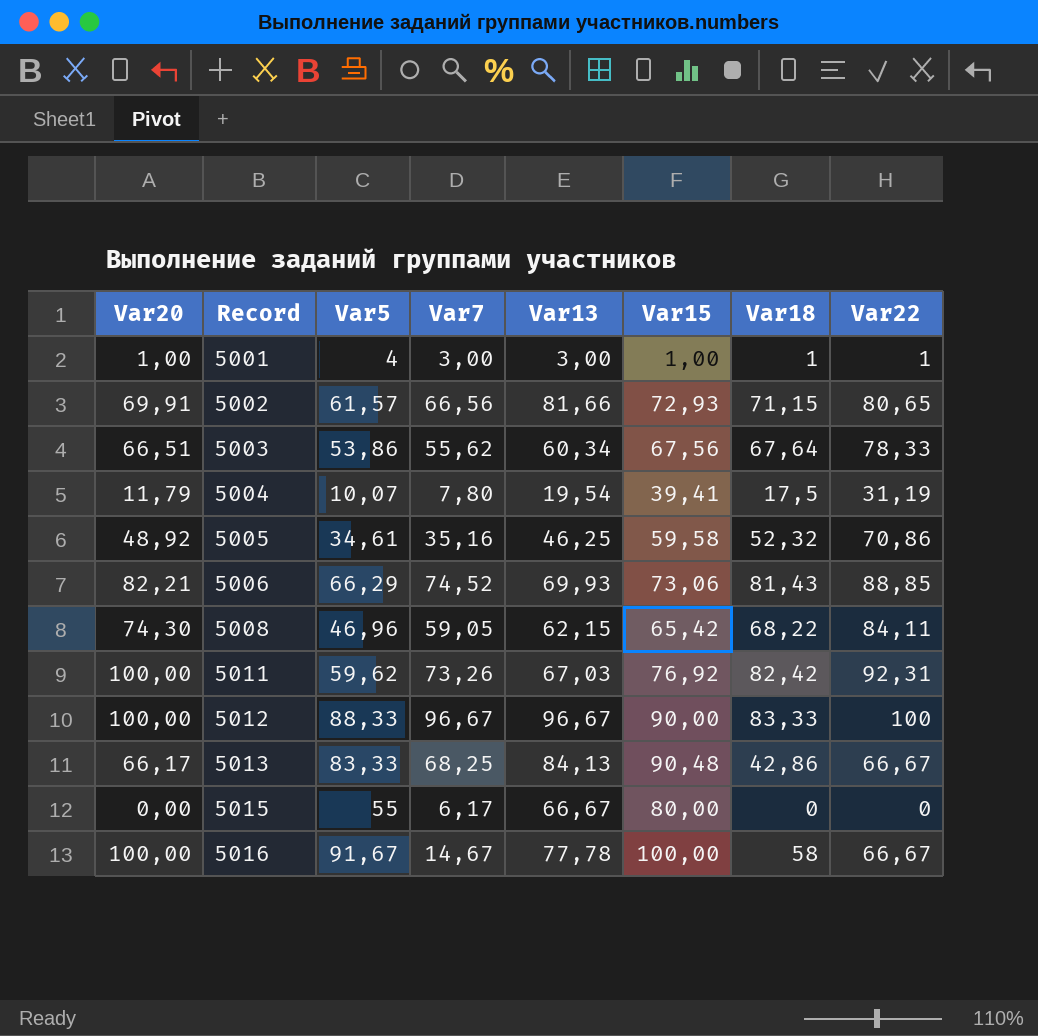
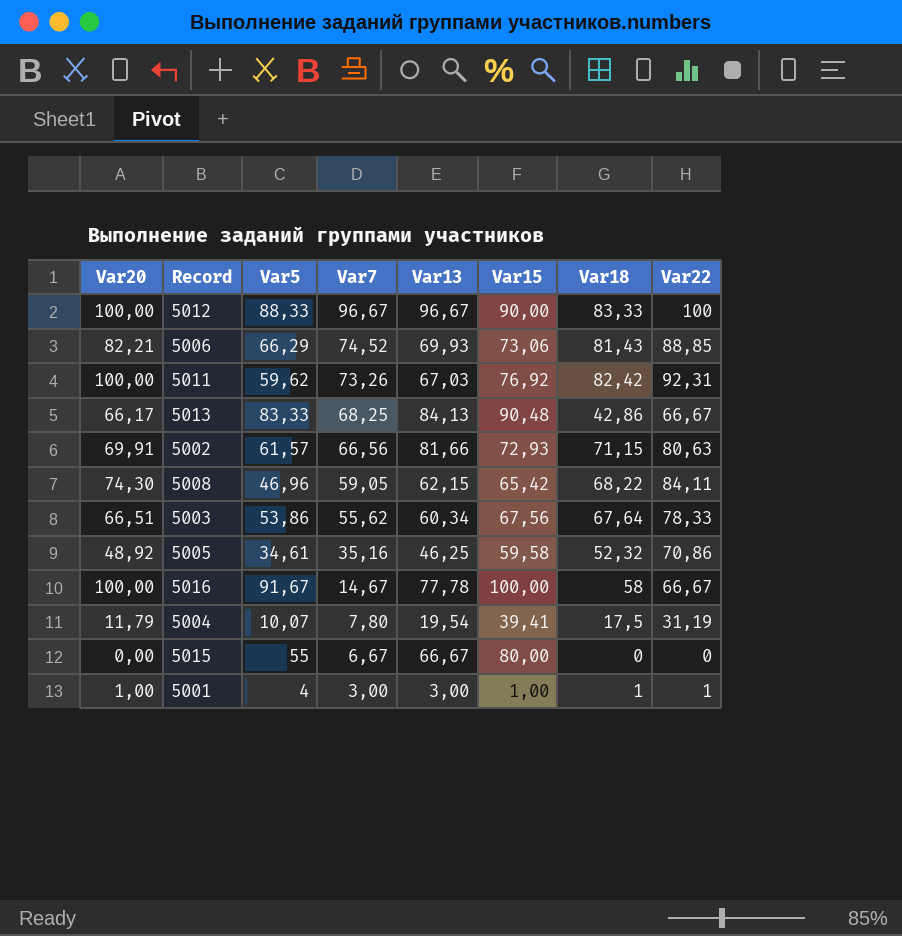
row order: Record ascending -> Var7 descending
5002 | Var22: 80,65 -> 80,63
5015 | Var7: 6,17 -> 6,67

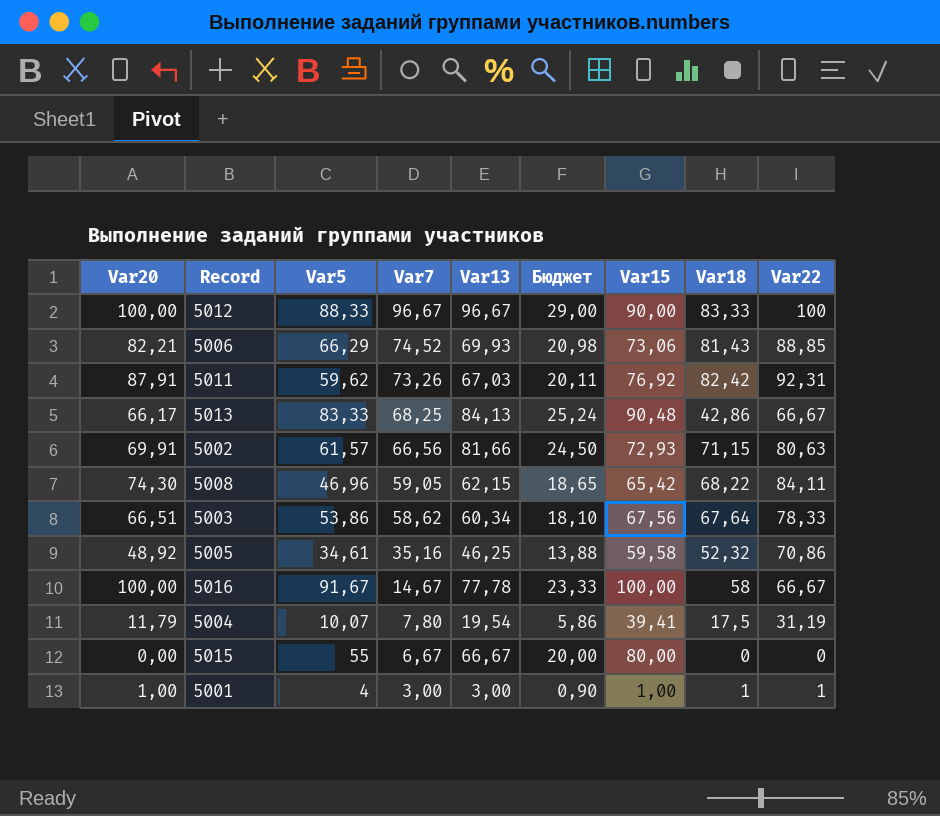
column Бюджет | formula: none -> [Var13] * 0,3
5011 | Var20: 100,00 -> 87,91
5003 | Var7: 55,62 -> 58,62

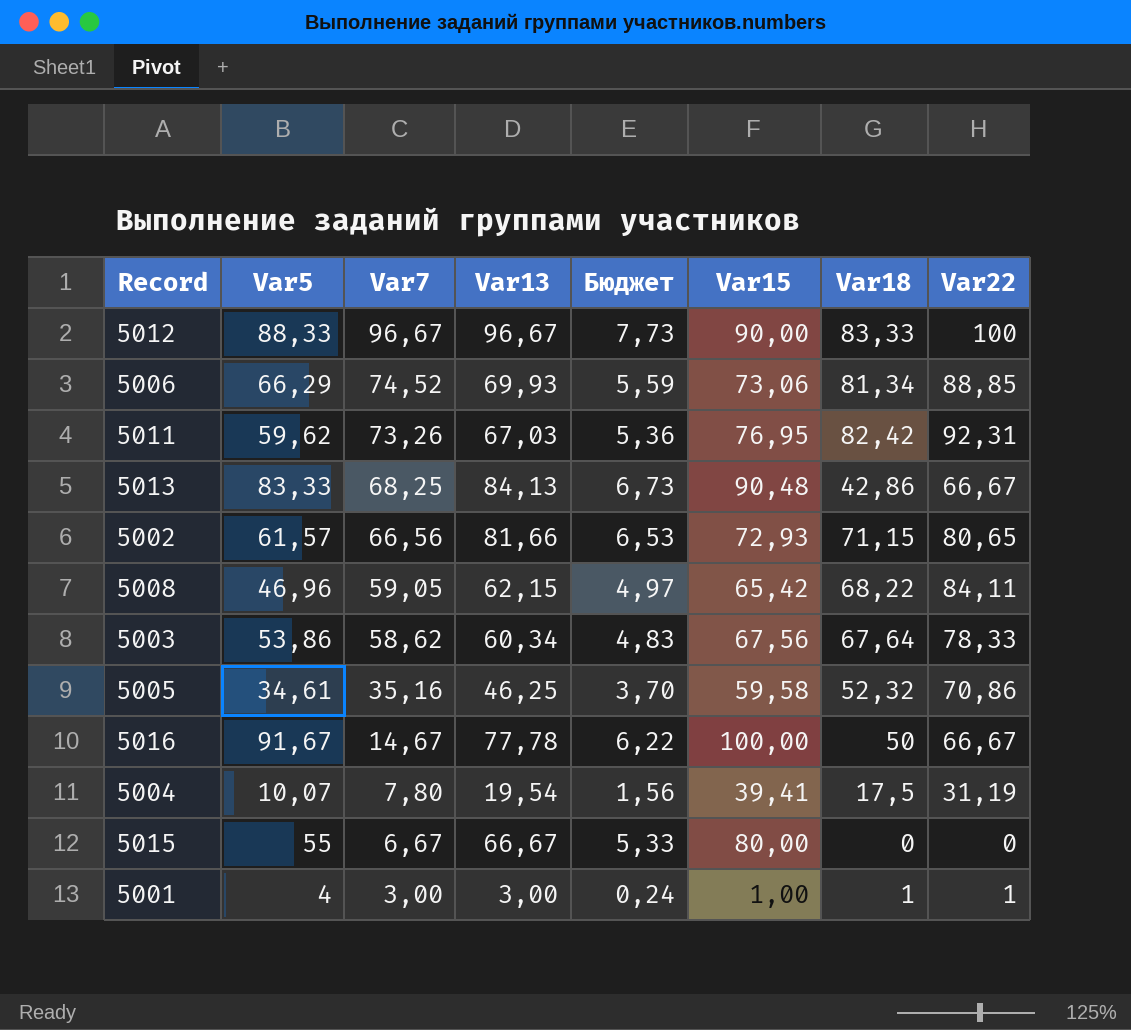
column Var20 | position: 1 -> none
column Бюджет | formula: [Var13] * 0,3 -> [Var13] * 0,08
5006 | Var18: 81,43 -> 81,34
5011 | Var15: 76,92 -> 76,95
5002 | Var22: 80,63 -> 80,65
5016 | Var18: 58 -> 50

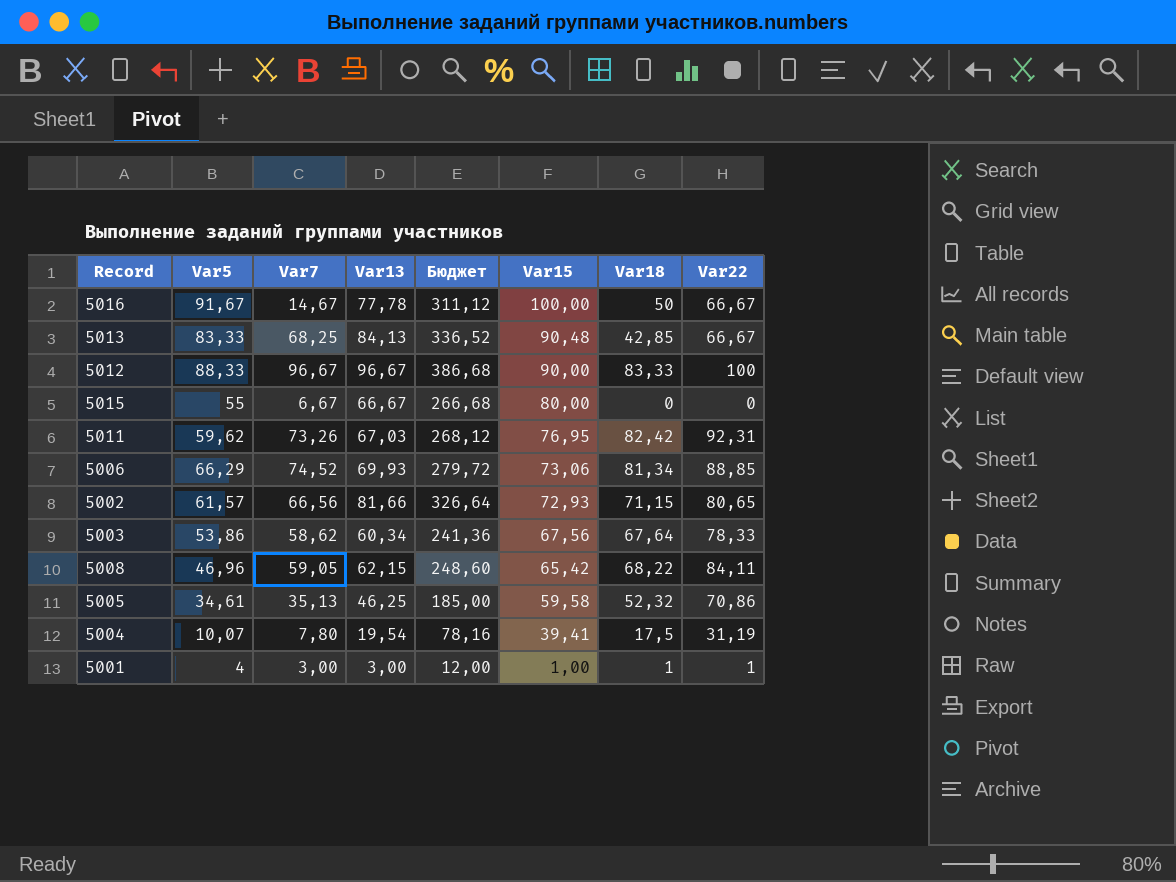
row order: Var7 descending -> Var15 descending
column Бюджет | formula: [Var13] * 0,08 -> [Var13] * 4
5013 | Var18: 42,86 -> 42,85
5005 | Var7: 35,16 -> 35,13

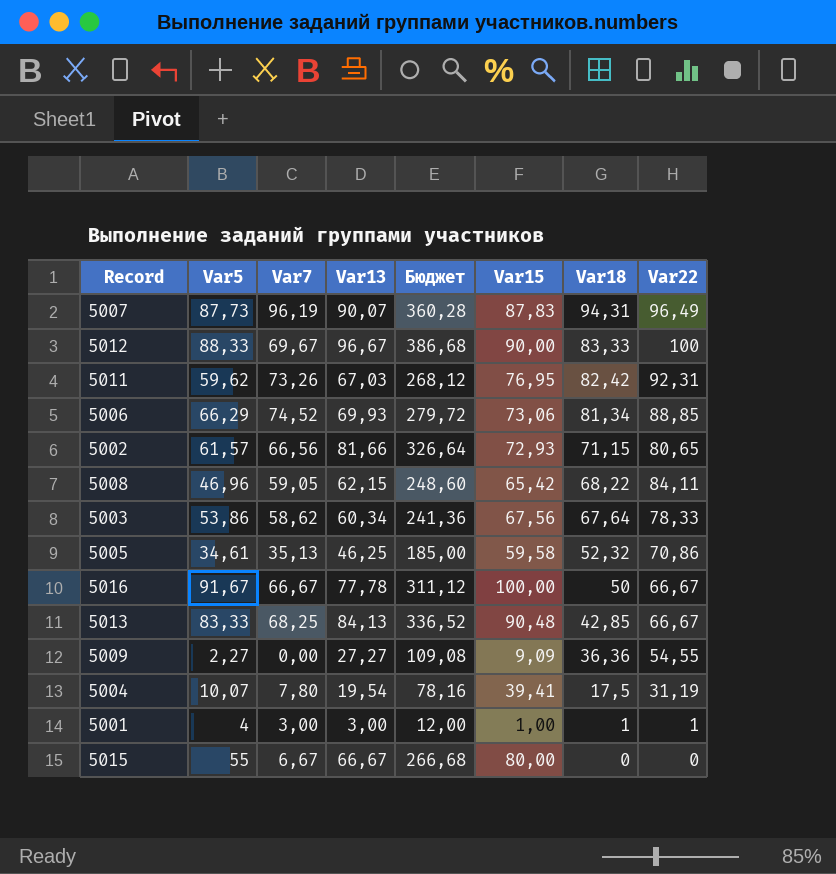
row order: Var15 descending -> Var18 descending
row 5007: none -> 87,73 | 96,19 | 90,07 | 360,28 | 87,83 | 94,31 | 96,49
5012 | Var7: 96,67 -> 69,67
5016 | Var7: 14,67 -> 66,67
row 5009: none -> 2,27 | 0,00 | 27,27 | 109,08 | 9,09 | 36,36 | 54,55

